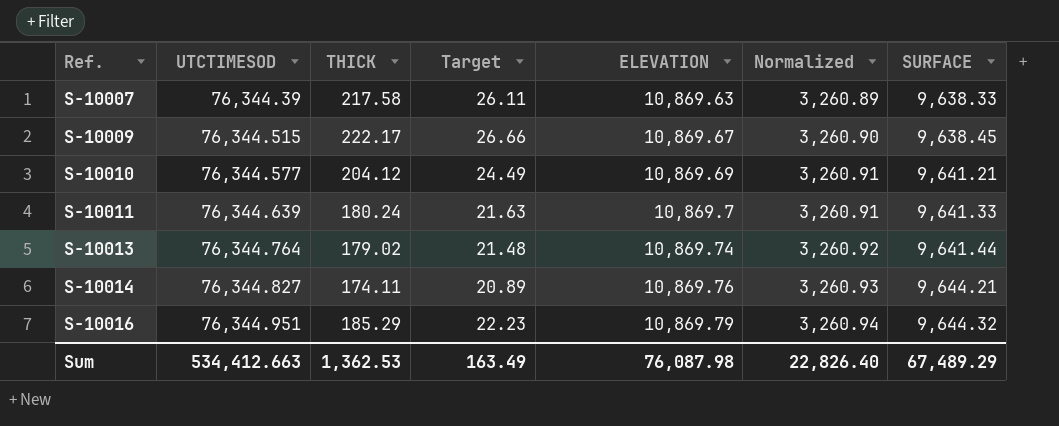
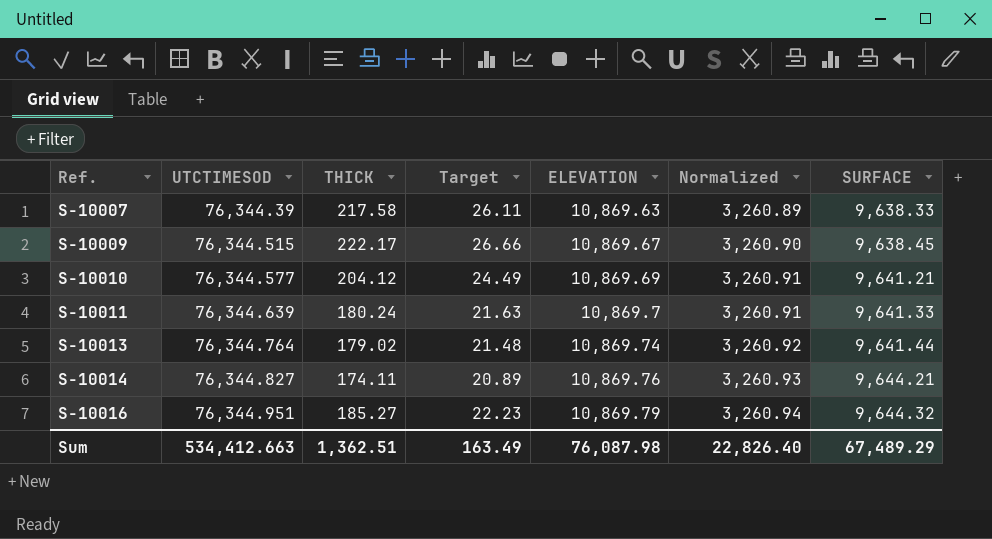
S-10016 | THICK: 185.29 -> 185.27
Sum | THICK: 1,362.53 -> 1,362.51

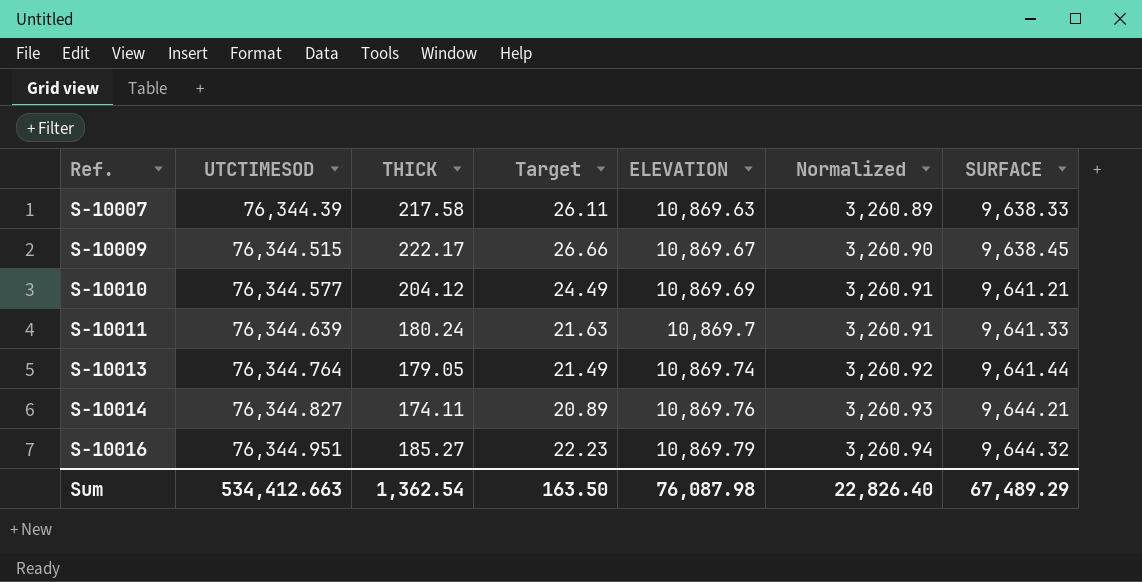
S-10013 | THICK: 179.02 -> 179.05
S-10013 | Target: 21.48 -> 21.49
Sum | THICK: 1,362.51 -> 1,362.54
Sum | Target: 163.49 -> 163.50

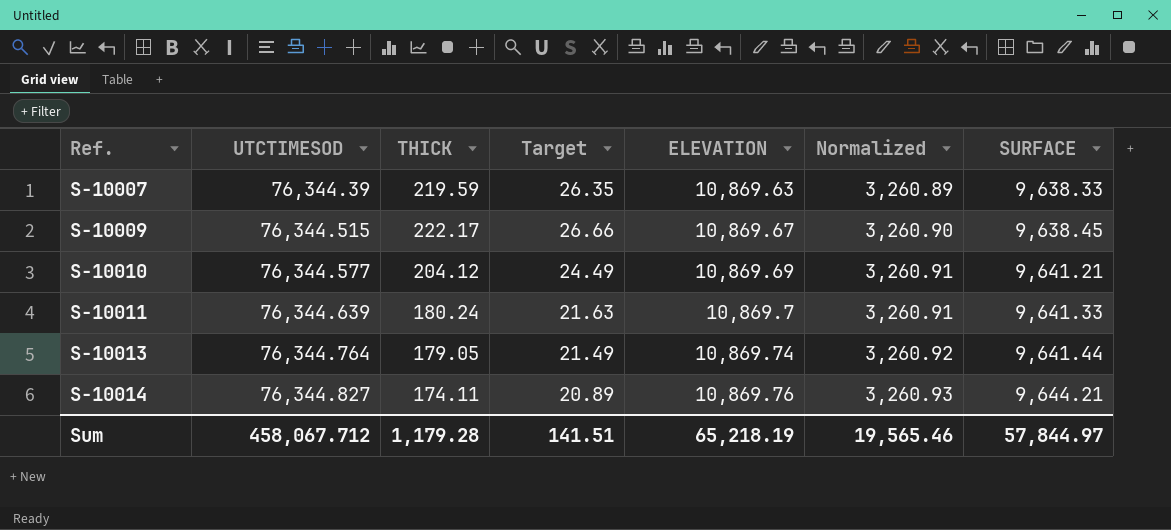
row S-10016: 76,344.951 | 185.27 | 22.23 | 10,869.79 | 3,260.94 | 9,644.32 -> none
S-10007 | THICK: 217.58 -> 219.59
S-10007 | Target: 26.11 -> 26.35
Sum | UTCTIMESOD: 534,412.663 -> 458,067.712
Sum | THICK: 1,362.54 -> 1,179.28
Sum | Target: 163.50 -> 141.51
Sum | ELEVATION: 76,087.98 -> 65,218.19
Sum | Normalized: 22,826.40 -> 19,565.46
Sum | SURFACE: 67,489.29 -> 57,844.97

